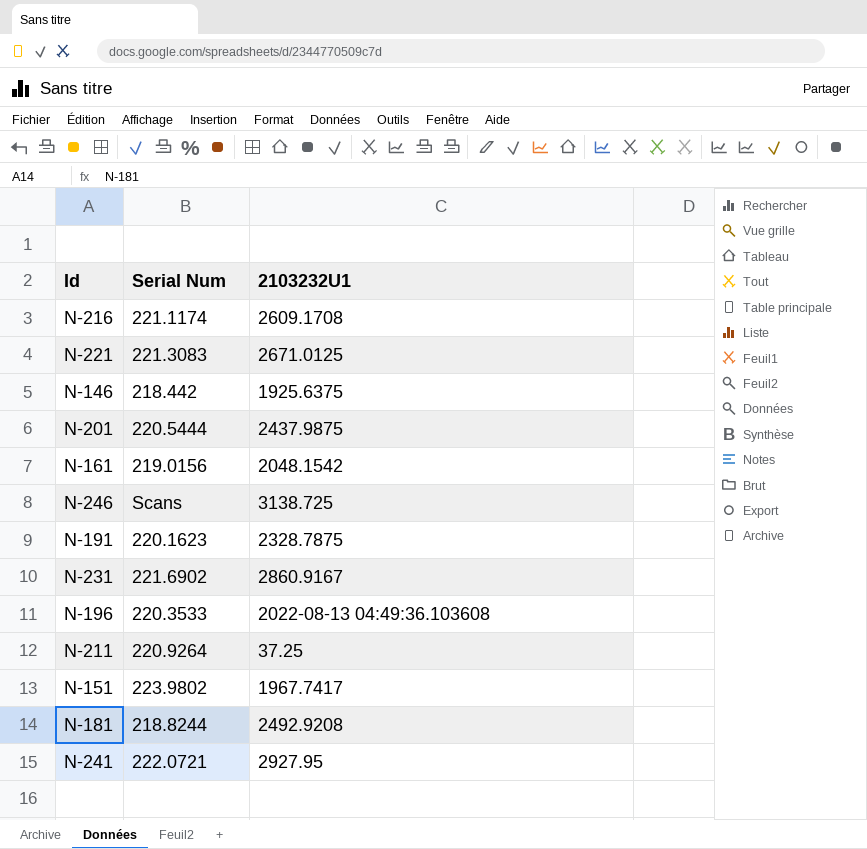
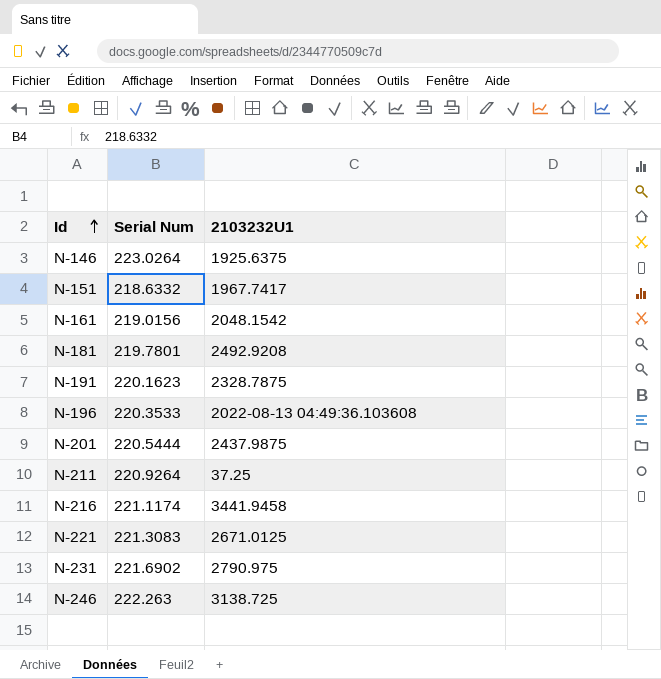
row order: none -> Id ascending
row N-241: 222.0721 | 2927.95 -> none
N-146 | Serial Num: 218.442 -> 223.0264
N-151 | Serial Num: 223.9802 -> 218.6332
N-181 | Serial Num: 218.8244 -> 219.7801
N-216 | 2103232U1: 2609.1708 -> 3441.9458
N-231 | 2103232U1: 2860.9167 -> 2790.975
N-246 | Serial Num: Scans -> 222.263

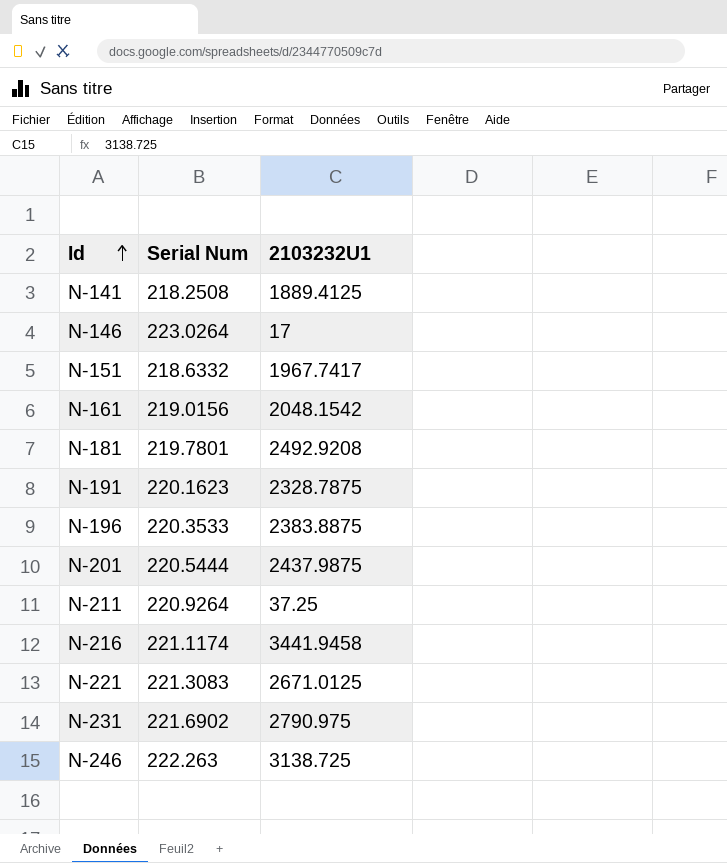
row N-141: none -> 218.2508 | 1889.4125
N-146 | 2103232U1: 1925.6375 -> 17
N-196 | 2103232U1: 2022-08-13 04:49:36.103608 -> 2383.8875

